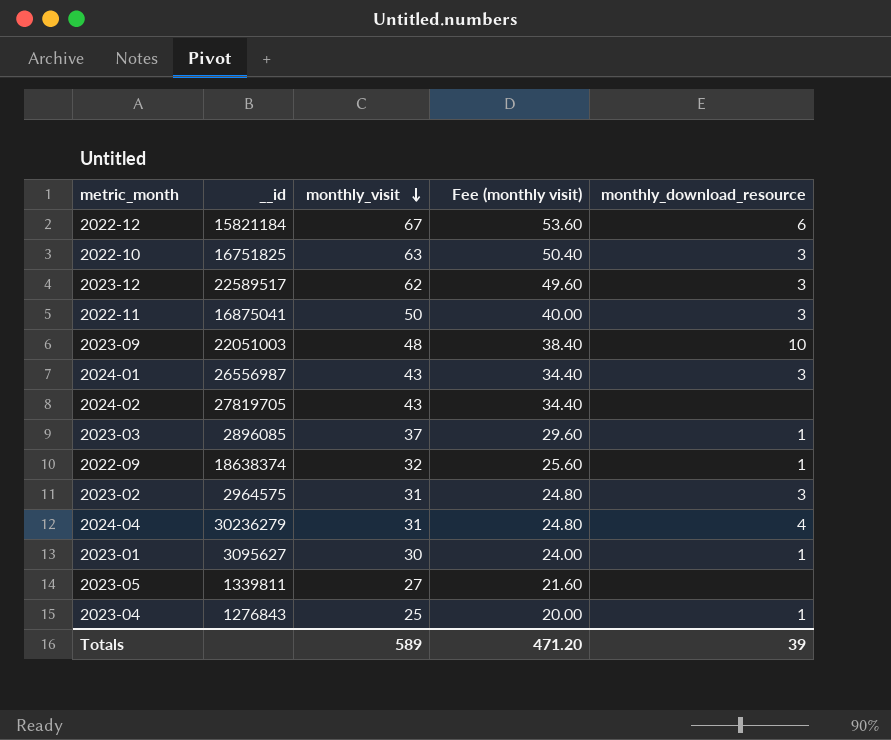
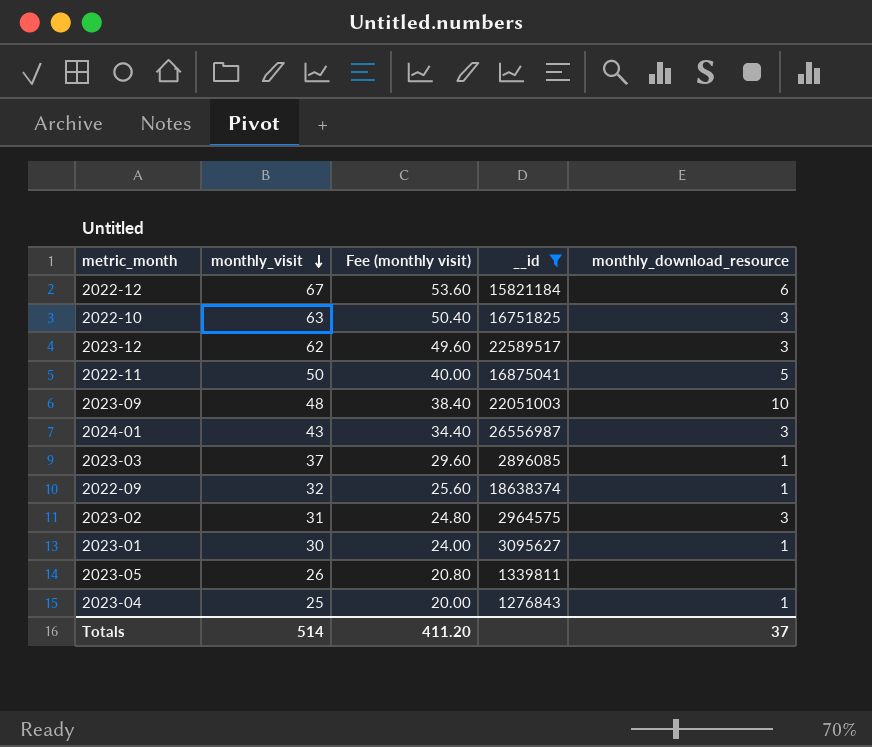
filter: none -> __id <= 26556987
column __id | position: 2 -> 4
2022-11 | monthly_download_resource: 3 -> 5
2023-05 | monthly_visit: 27 -> 26
2023-05 | Fee (monthly visit): 21.60 -> 20.80
Totals | monthly_visit: 589 -> 514
Totals | Fee (monthly visit): 471.20 -> 411.20
Totals | monthly_download_resource: 39 -> 37

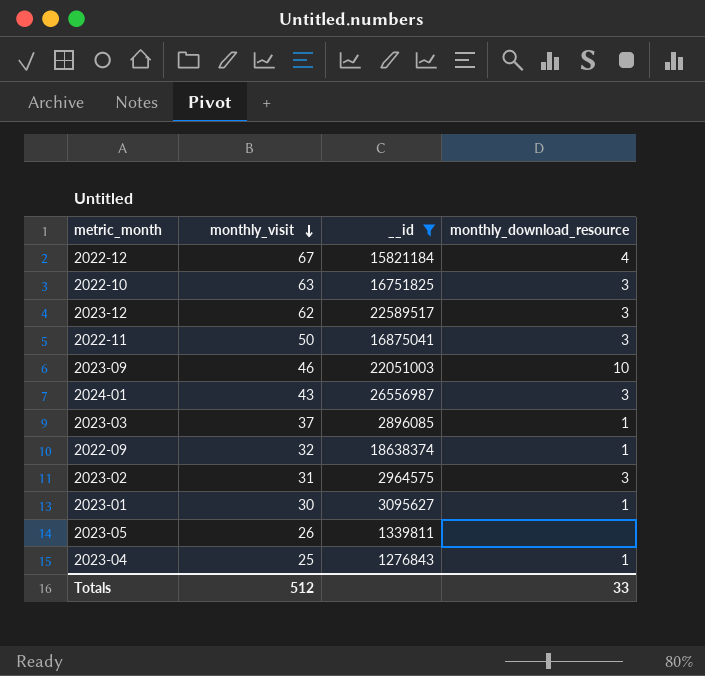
column Fee (monthly visit) | formula: [monthly_visit] * 0.8 -> none
2022-12 | monthly_download_resource: 6 -> 4
2022-11 | monthly_download_resource: 5 -> 3
2023-09 | monthly_visit: 48 -> 46
Totals | monthly_visit: 514 -> 512
Totals | monthly_download_resource: 37 -> 33

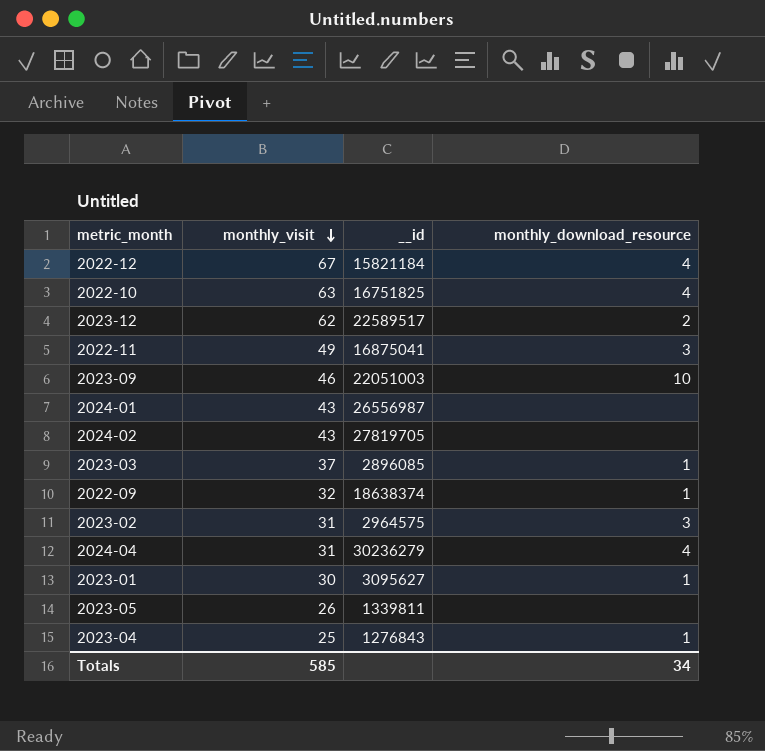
filter: __id <= 26556987 -> none
2022-10 | monthly_download_resource: 3 -> 4
2023-12 | monthly_download_resource: 3 -> 2
2022-11 | monthly_visit: 50 -> 49
2024-01 | monthly_download_resource: 3 -> none
Totals | monthly_visit: 512 -> 585
Totals | monthly_download_resource: 33 -> 34

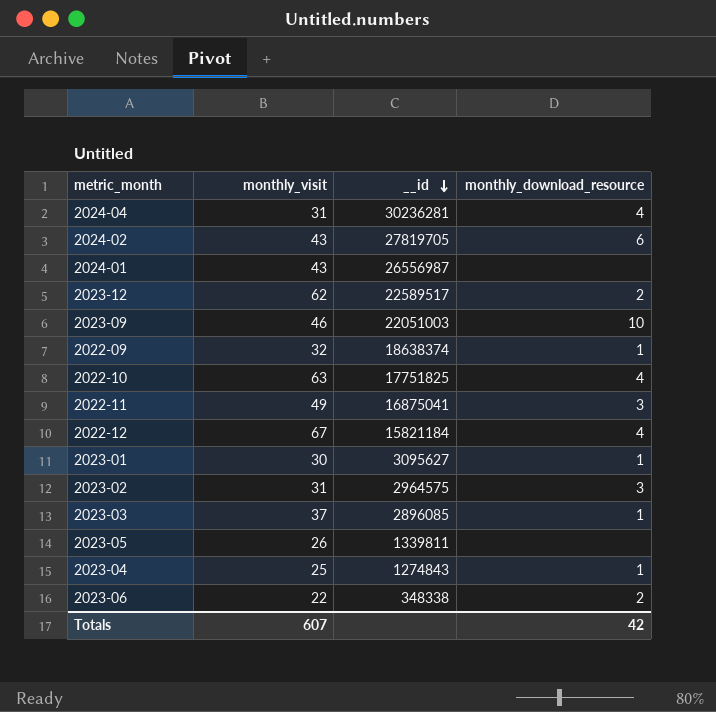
row order: monthly_visit descending -> __id descending
2024-04 | __id: 30236279 -> 30236281
2024-02 | monthly_download_resource: none -> 6
2022-10 | __id: 16751825 -> 17751825
2023-04 | __id: 1276843 -> 1274843
row 2023-06: none -> 22 | 348338 | 2
Totals | monthly_visit: 585 -> 607
Totals | monthly_download_resource: 34 -> 42

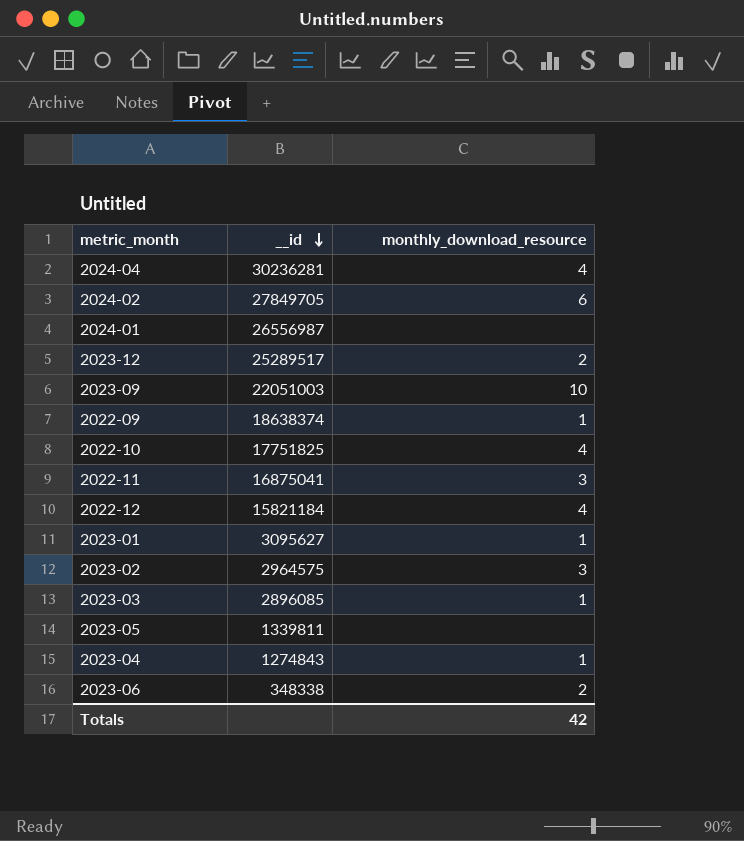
column monthly_visit | position: 2 -> none
2024-02 | __id: 27819705 -> 27849705
2023-12 | __id: 22589517 -> 25289517

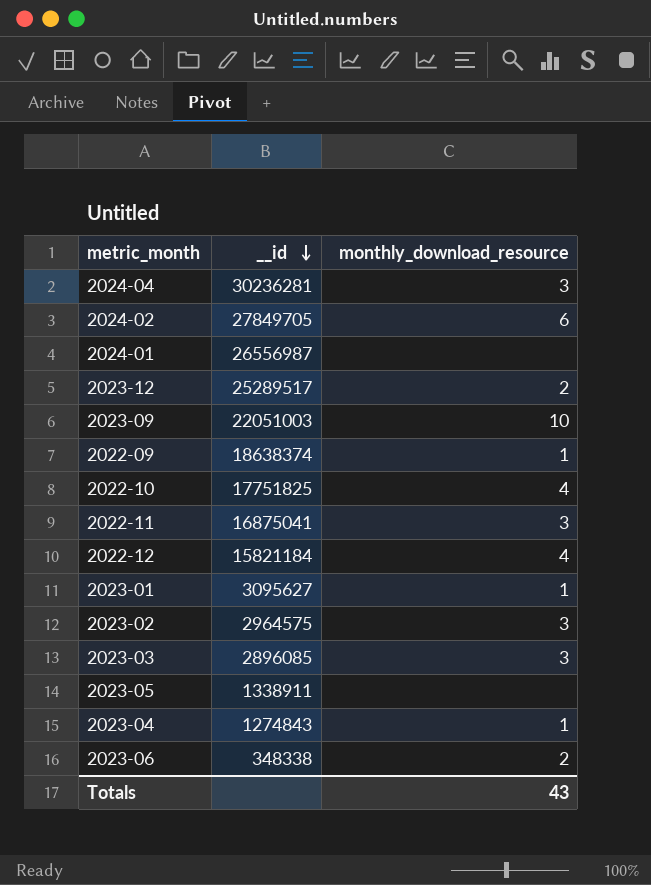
2024-04 | monthly_download_resource: 4 -> 3
2023-03 | monthly_download_resource: 1 -> 3
2023-05 | __id: 1339811 -> 1338911
Totals | monthly_download_resource: 42 -> 43

